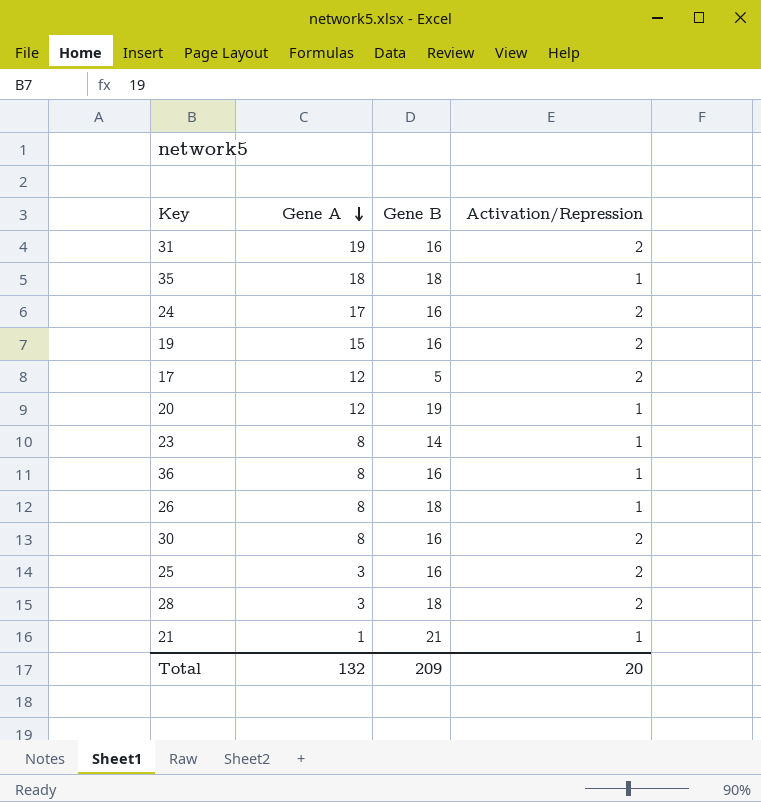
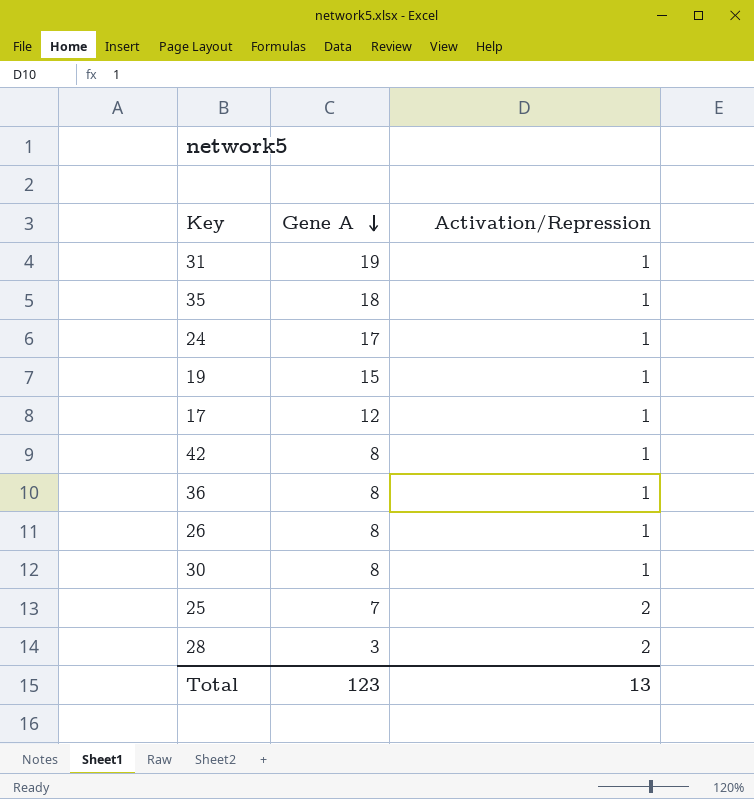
column Gene B | position: 3 -> none
row 20: 12 | 19 | 1 -> none
row 23: 8 | 14 | 1 -> none
row 21: 1 | 21 | 1 -> none
31 | Activation/Repression: 2 -> 1
24 | Activation/Repression: 2 -> 1
19 | Activation/Repression: 2 -> 1
17 | Activation/Repression: 2 -> 1
row 42: none -> 8 | 1
30 | Activation/Repression: 2 -> 1
25 | Gene A: 3 -> 7
Total | Gene A: 132 -> 123
Total | Activation/Repression: 20 -> 13

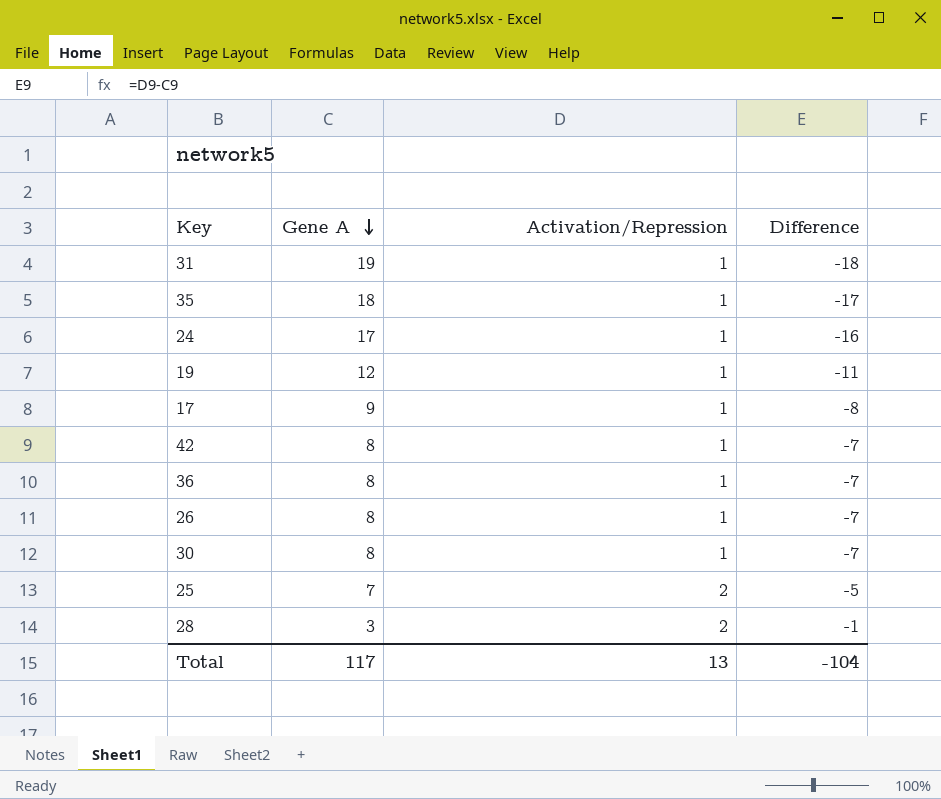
column Difference | formula: none -> [Activation/Repression] - [Gene A]
19 | Gene A: 15 -> 12
17 | Gene A: 12 -> 9
Total | Gene A: 123 -> 117

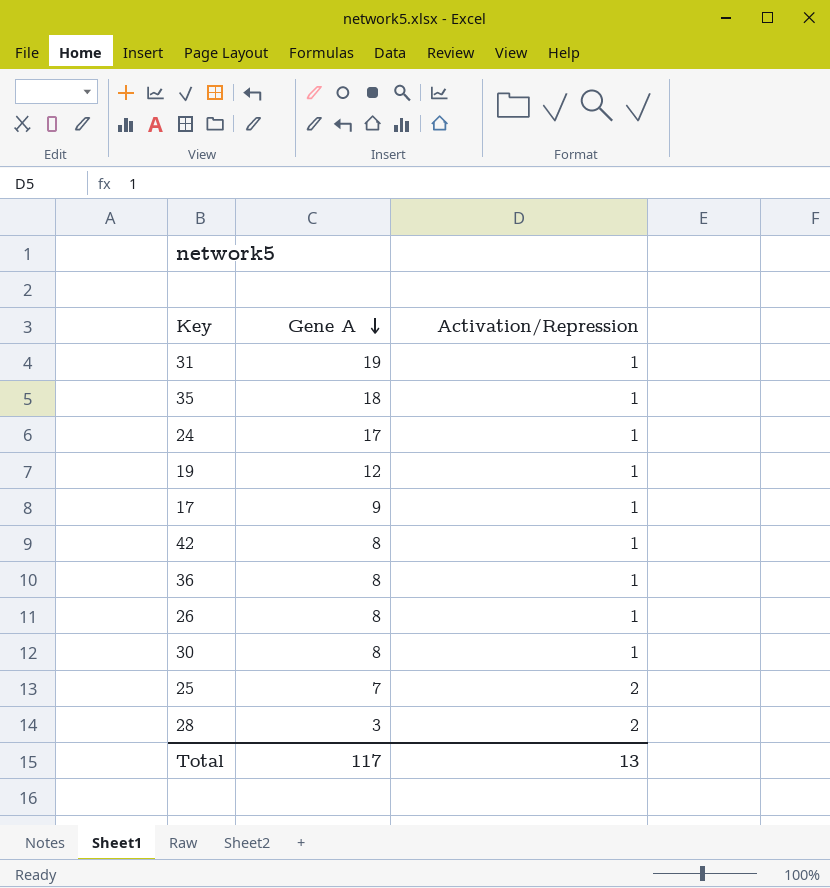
column Difference | formula: [Activation/Repression] - [Gene A] -> none

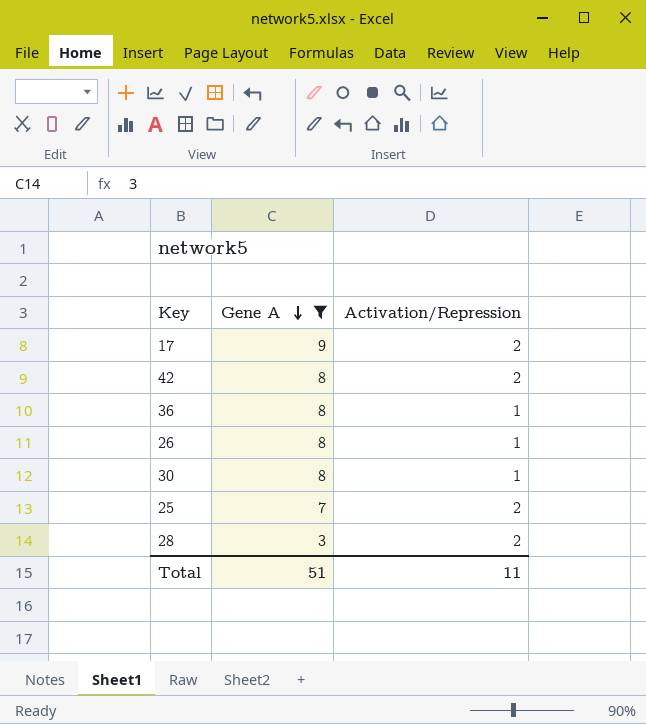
filter: none -> Gene A <= 9
17 | Activation/Repression: 1 -> 2
42 | Activation/Repression: 1 -> 2
Total | Gene A: 117 -> 51
Total | Activation/Repression: 13 -> 11

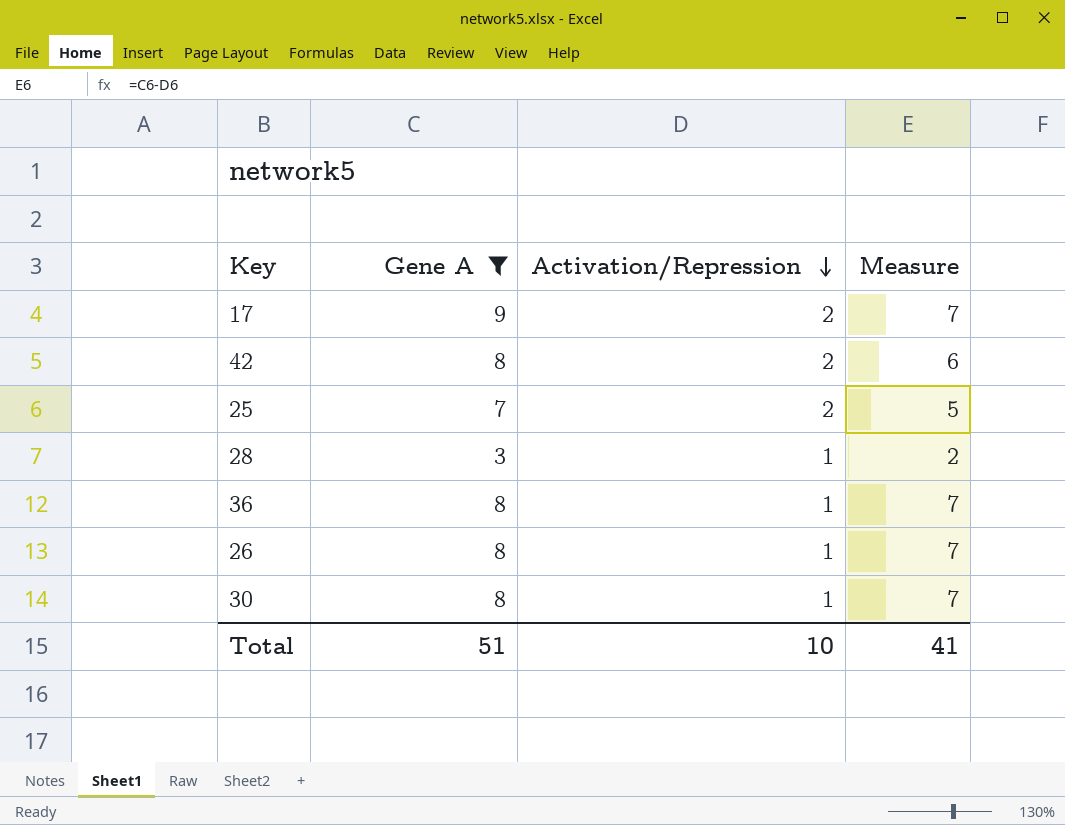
row order: Gene A descending -> Activation/Repression descending
column Measure | formula: none -> [Gene A] - [Activation/Repression]
28 | Activation/Repression: 2 -> 1
Total | Activation/Repression: 11 -> 10

